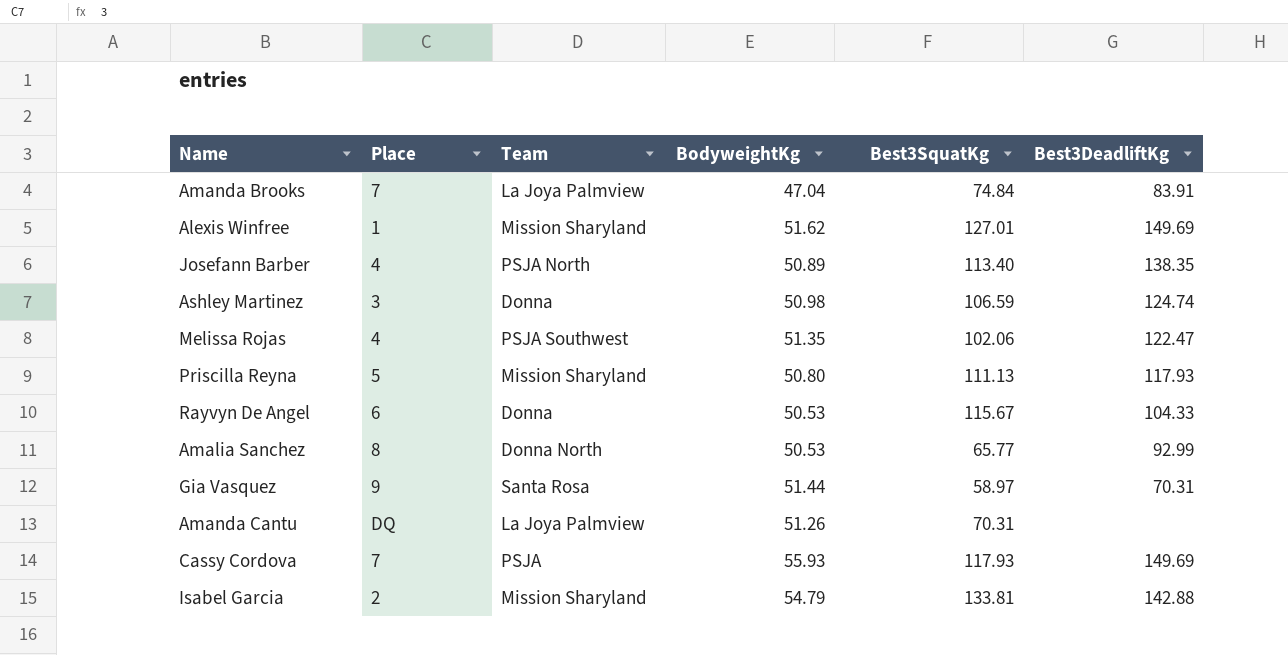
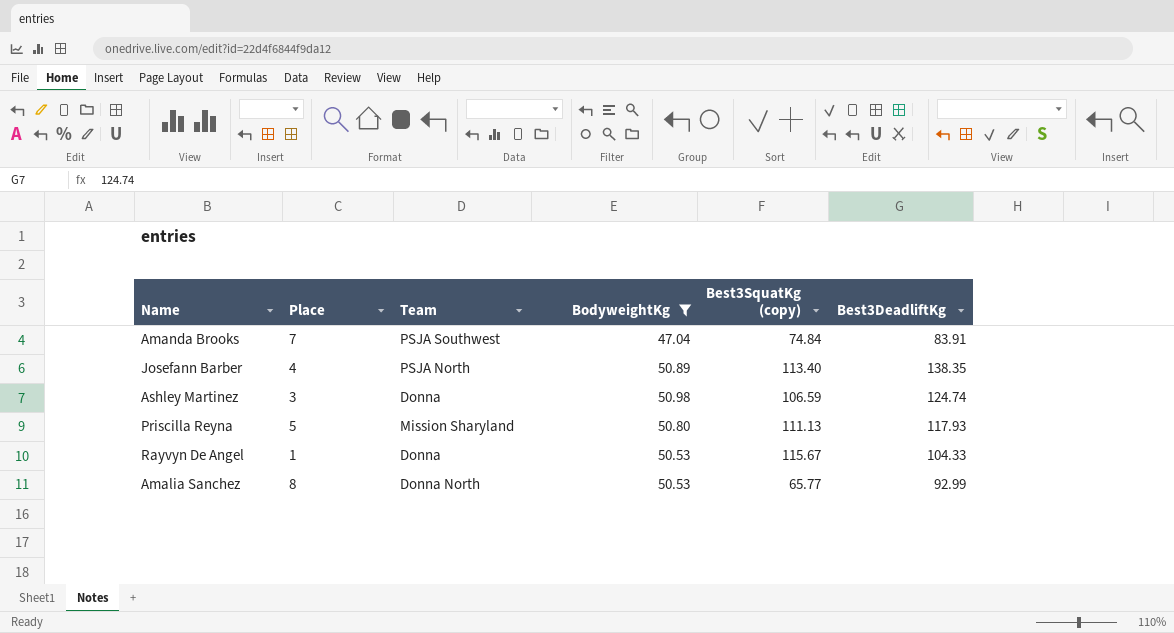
filter: none -> BodyweightKg <= 50.98
column name: Best3SquatKg -> Best3SquatKg (copy)
Amanda Brooks | Team: La Joya Palmview -> PSJA Southwest
Rayvyn De Angel | Place: 6 -> 1

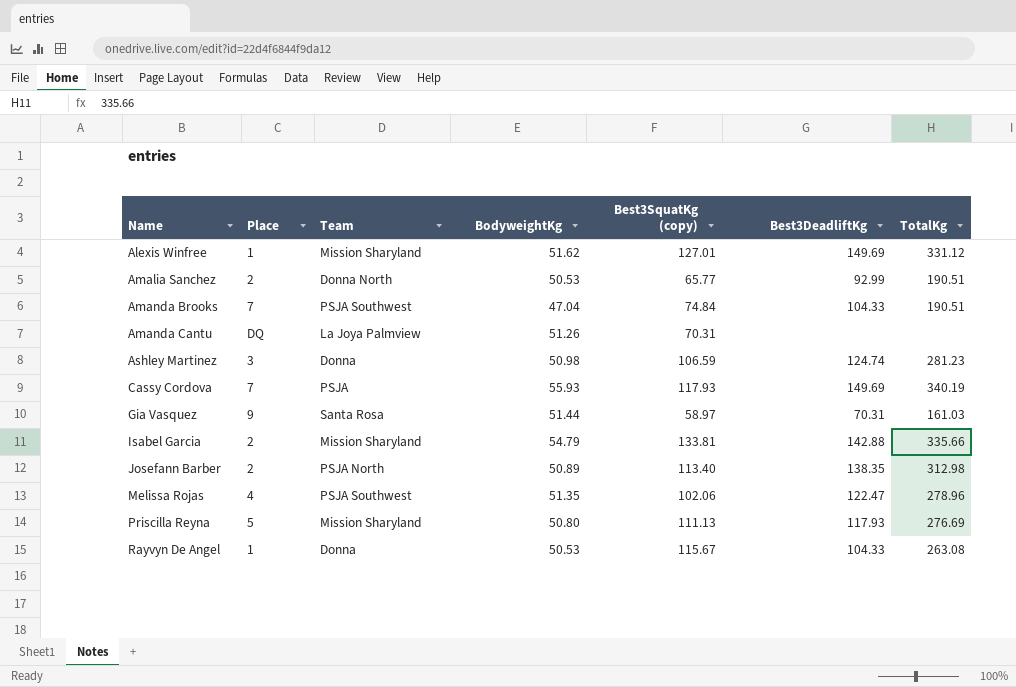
filter: BodyweightKg <= 50.98 -> none
row order: none -> Name ascending
column TotalKg | position: none -> 7
Amalia Sanchez | Place: 8 -> 2
Amanda Brooks | Best3DeadliftKg: 83.91 -> 104.33
Josefann Barber | Place: 4 -> 2

